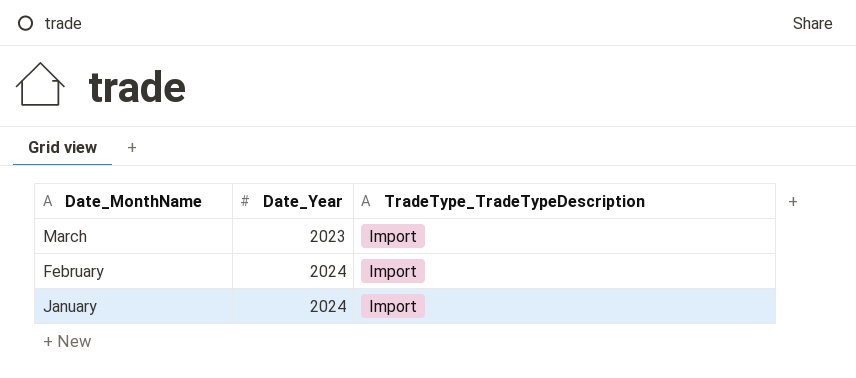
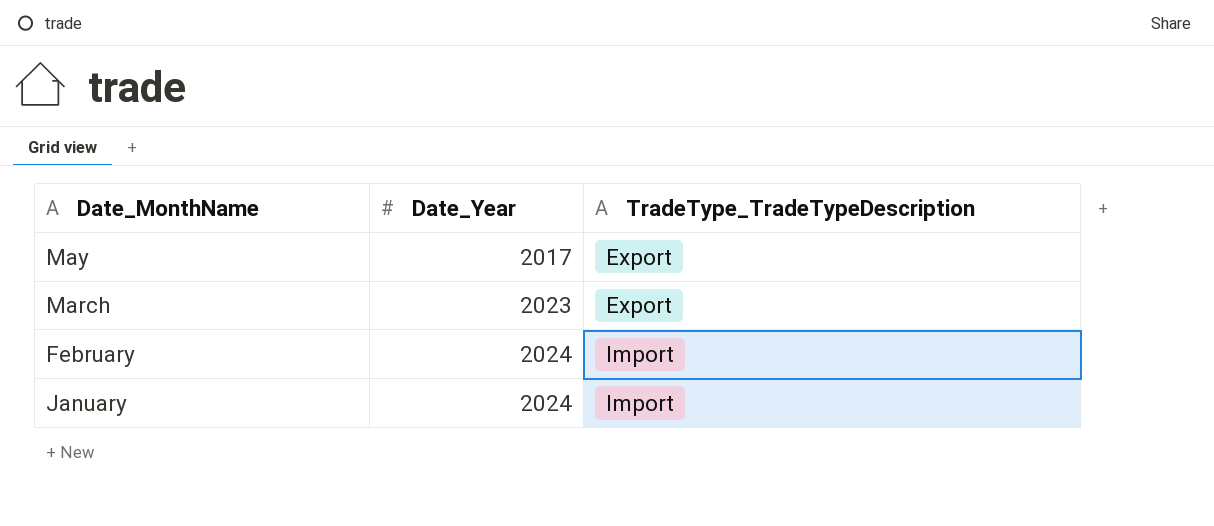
row May: none -> 2017 | Export
March | TradeType_TradeTypeDescription: Import -> Export

